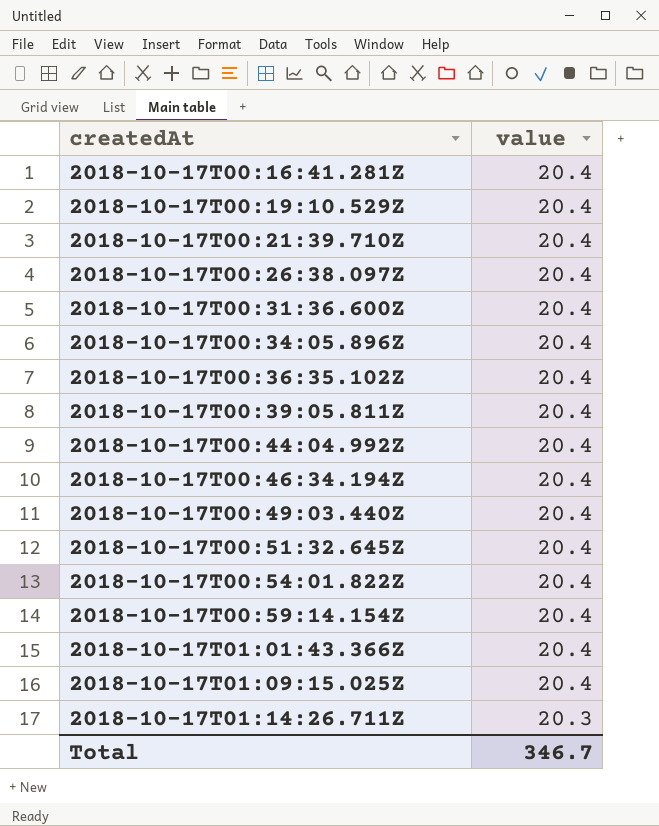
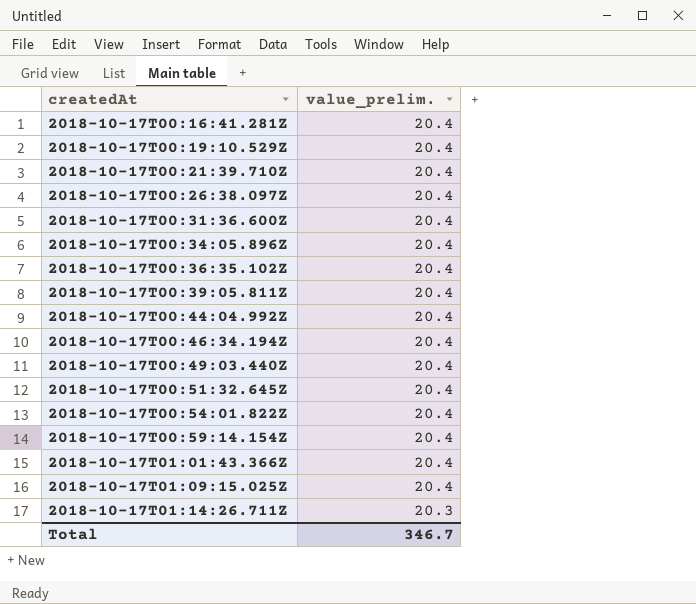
column name: value -> value_prelim.

